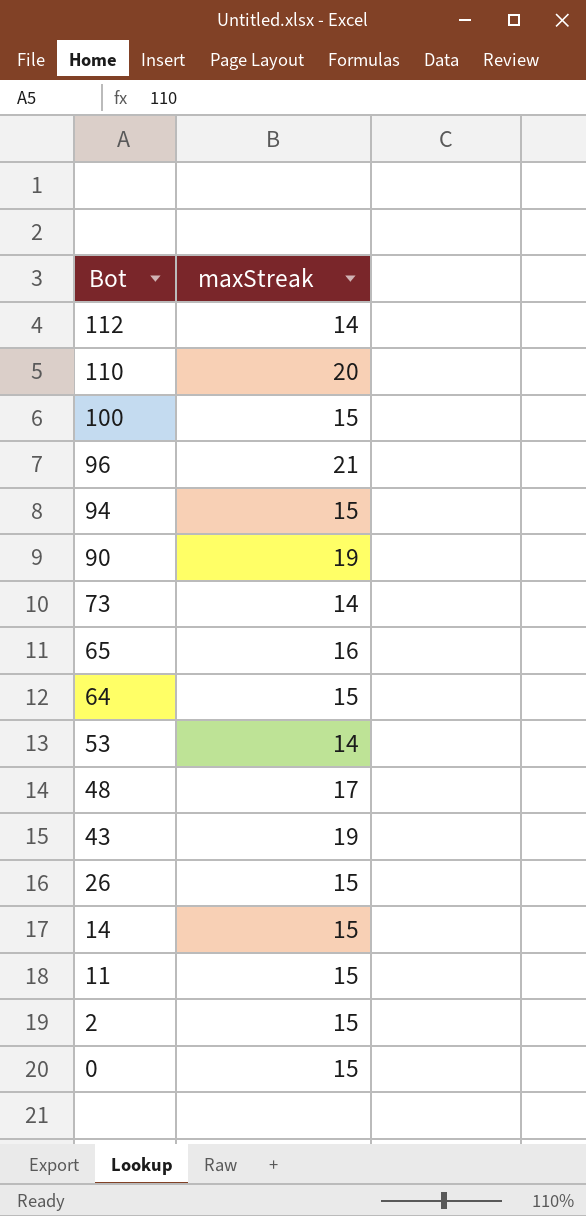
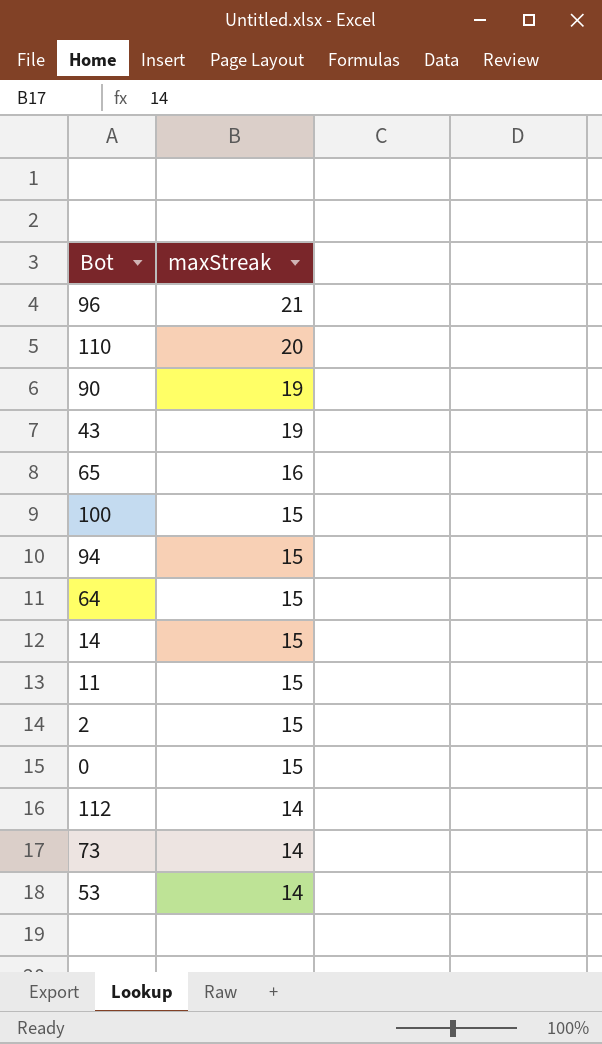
row order: Bot descending -> maxStreak descending
row 48: 17 -> none
row 26: 15 -> none

